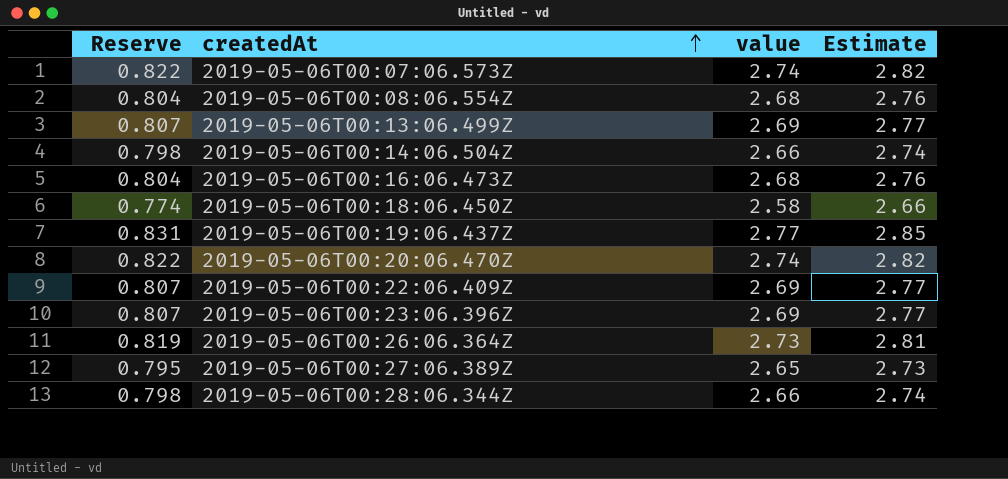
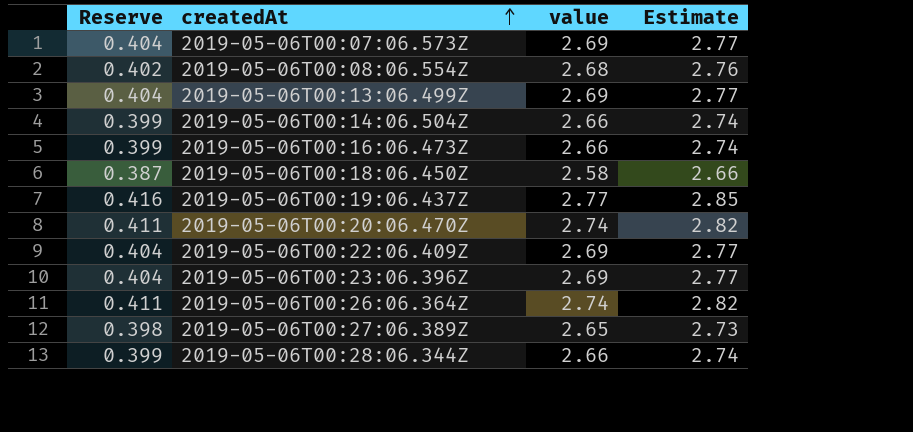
column Reserve | formula: [value] * 0.3 -> [value] * 0.15
2019-05-06T00:07:06.573Z | value: 2.74 -> 2.69
2019-05-06T00:07:06.573Z | Estimate: 2.82 -> 2.77
2019-05-06T00:16:06.473Z | value: 2.68 -> 2.66
2019-05-06T00:16:06.473Z | Estimate: 2.76 -> 2.74
2019-05-06T00:26:06.364Z | value: 2.73 -> 2.74
2019-05-06T00:26:06.364Z | Estimate: 2.81 -> 2.82

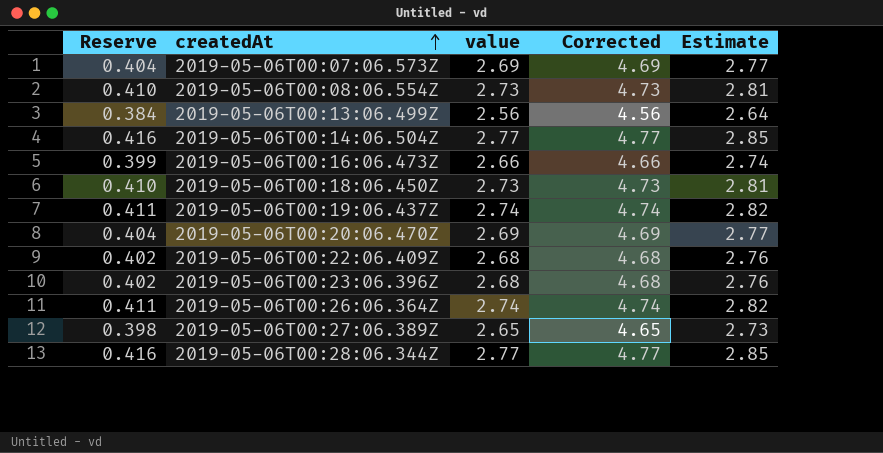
column Corrected | formula: none -> [value] + 2
2019-05-06T00:08:06.554Z | Reserve: 0.402 -> 0.410
2019-05-06T00:08:06.554Z | value: 2.68 -> 2.73
2019-05-06T00:08:06.554Z | Estimate: 2.76 -> 2.81
2019-05-06T00:13:06.499Z | Reserve: 0.404 -> 0.384
2019-05-06T00:13:06.499Z | value: 2.69 -> 2.56
2019-05-06T00:13:06.499Z | Estimate: 2.77 -> 2.64
2019-05-06T00:14:06.504Z | Reserve: 0.399 -> 0.416
2019-05-06T00:14:06.504Z | value: 2.66 -> 2.77
2019-05-06T00:14:06.504Z | Estimate: 2.74 -> 2.85
2019-05-06T00:18:06.450Z | Reserve: 0.387 -> 0.410
2019-05-06T00:18:06.450Z | value: 2.58 -> 2.73
2019-05-06T00:18:06.450Z | Estimate: 2.66 -> 2.81
2019-05-06T00:19:06.437Z | Reserve: 0.416 -> 0.411
2019-05-06T00:19:06.437Z | value: 2.77 -> 2.74
2019-05-06T00:19:06.437Z | Estimate: 2.85 -> 2.82
2019-05-06T00:20:06.470Z | Reserve: 0.411 -> 0.404
2019-05-06T00:20:06.470Z | value: 2.74 -> 2.69
2019-05-06T00:20:06.470Z | Estimate: 2.82 -> 2.77
2019-05-06T00:22:06.409Z | Reserve: 0.404 -> 0.402
2019-05-06T00:22:06.409Z | value: 2.69 -> 2.68
2019-05-06T00:22:06.409Z | Estimate: 2.77 -> 2.76
2019-05-06T00:23:06.396Z | Reserve: 0.404 -> 0.402
2019-05-06T00:23:06.396Z | value: 2.69 -> 2.68
2019-05-06T00:23:06.396Z | Estimate: 2.77 -> 2.76
2019-05-06T00:28:06.344Z | Reserve: 0.399 -> 0.416
2019-05-06T00:28:06.344Z | value: 2.66 -> 2.77
2019-05-06T00:28:06.344Z | Estimate: 2.74 -> 2.85

